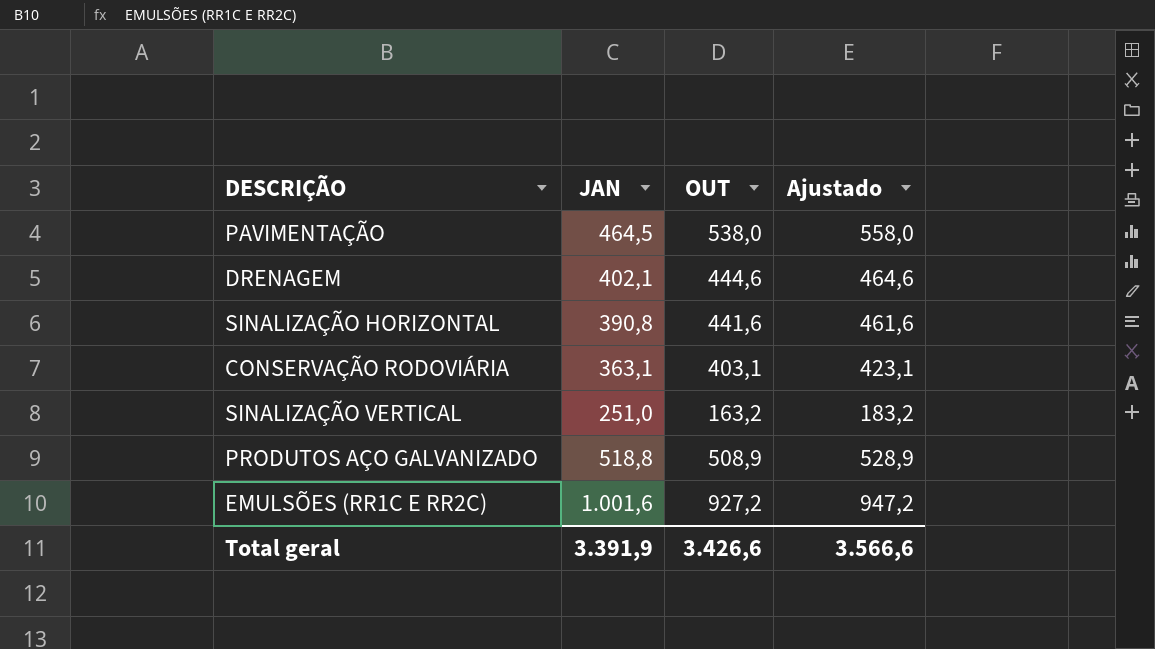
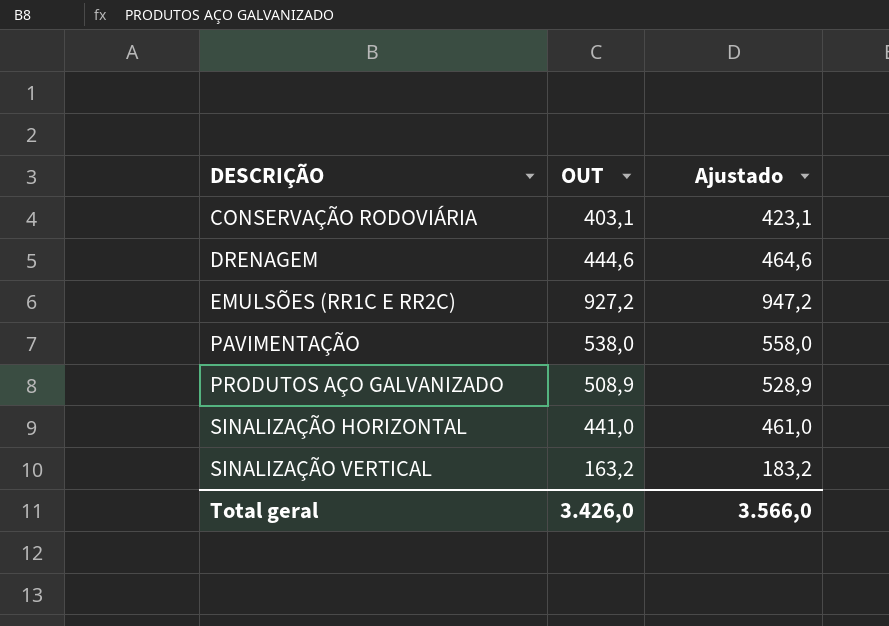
row order: none -> DESCRIÇÃO ascending
column JAN | position: 2 -> none
SINALIZAÇÃO HORIZONTAL | OUT: 441,6 -> 441,0
SINALIZAÇÃO HORIZONTAL | Ajustado: 461,6 -> 461,0
Total geral | OUT: 3.426,6 -> 3.426,0
Total geral | Ajustado: 3.566,6 -> 3.566,0

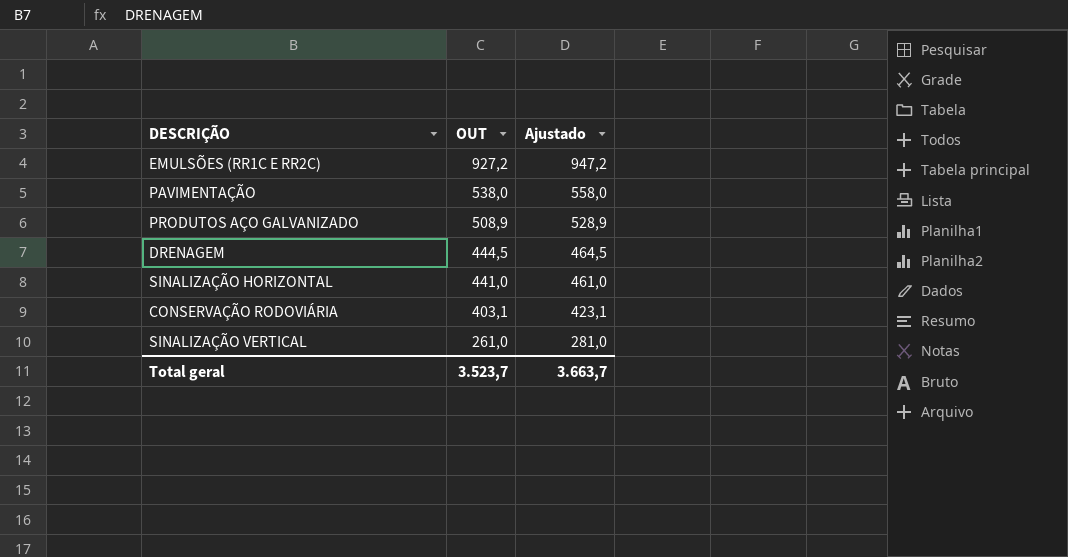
row order: DESCRIÇÃO ascending -> OUT descending
DRENAGEM | OUT: 444,6 -> 444,5
DRENAGEM | Ajustado: 464,6 -> 464,5
SINALIZAÇÃO VERTICAL | OUT: 163,2 -> 261,0
SINALIZAÇÃO VERTICAL | Ajustado: 183,2 -> 281,0
Total geral | OUT: 3.426,0 -> 3.523,7
Total geral | Ajustado: 3.566,0 -> 3.663,7

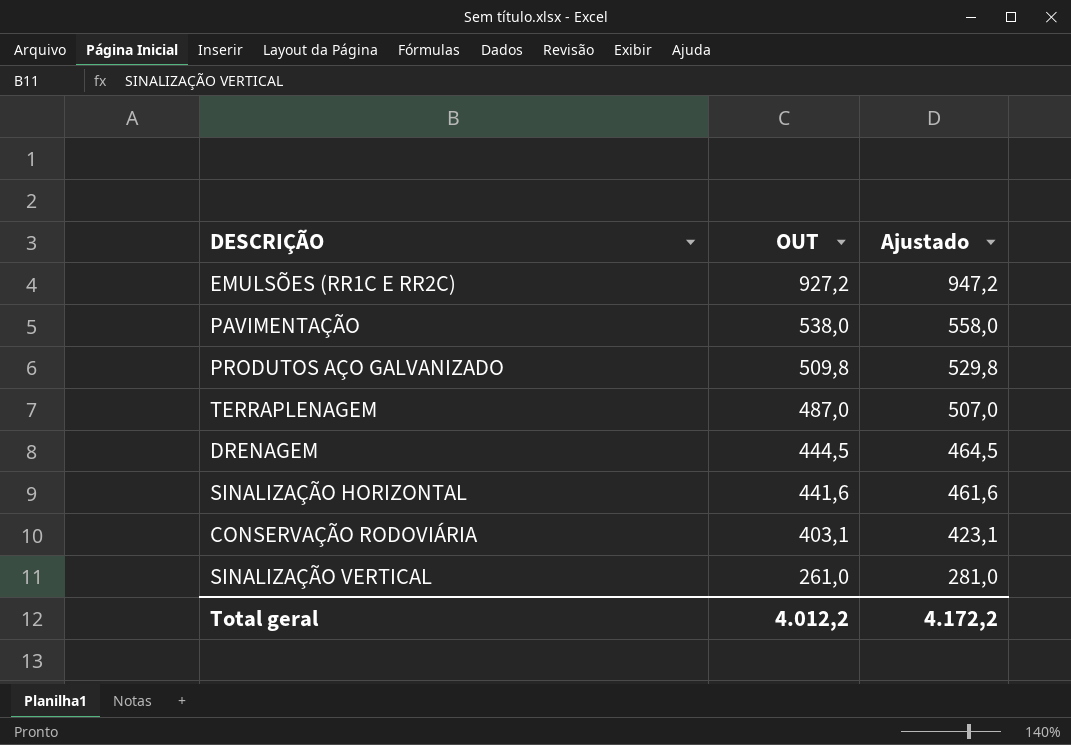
PRODUTOS AÇO GALVANIZADO | OUT: 508,9 -> 509,8
PRODUTOS AÇO GALVANIZADO | Ajustado: 528,9 -> 529,8
row TERRAPLENAGEM: none -> 487,0 | 507,0
SINALIZAÇÃO HORIZONTAL | OUT: 441,0 -> 441,6
SINALIZAÇÃO HORIZONTAL | Ajustado: 461,0 -> 461,6
Total geral | OUT: 3.523,7 -> 4.012,2
Total geral | Ajustado: 3.663,7 -> 4.172,2

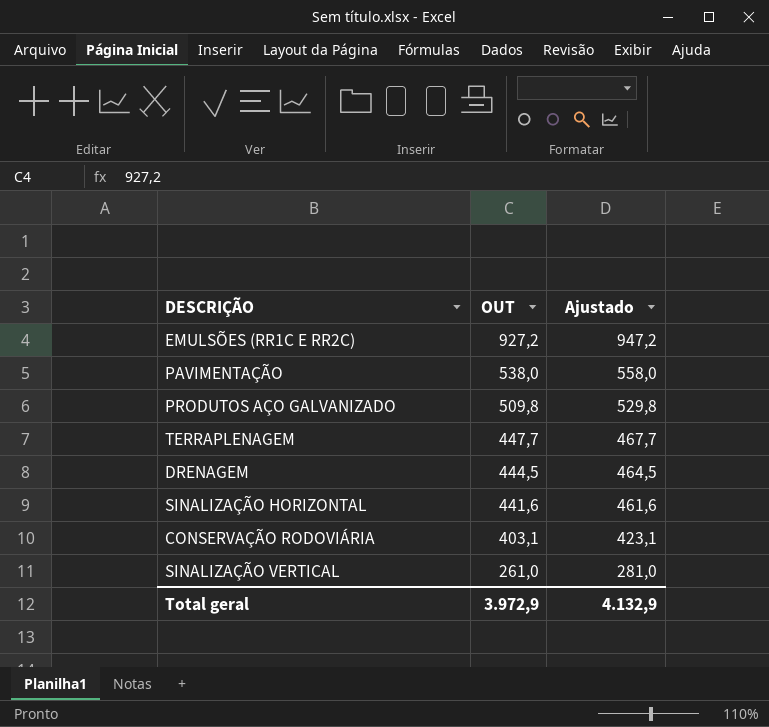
TERRAPLENAGEM | OUT: 487,0 -> 447,7
TERRAPLENAGEM | Ajustado: 507,0 -> 467,7
Total geral | OUT: 4.012,2 -> 3.972,9
Total geral | Ajustado: 4.172,2 -> 4.132,9

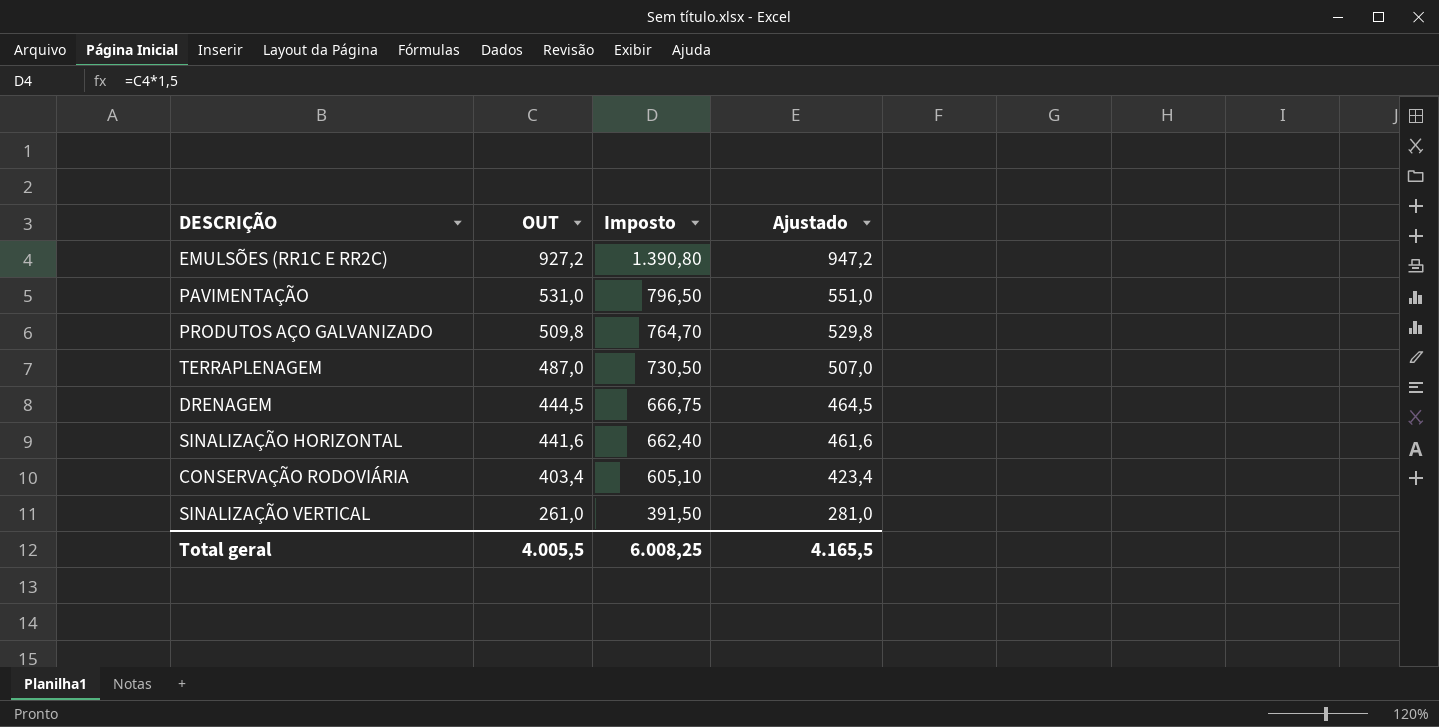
column Imposto | formula: none -> [OUT] * 1,5
PAVIMENTAÇÃO | OUT: 538,0 -> 531,0
PAVIMENTAÇÃO | Ajustado: 558,0 -> 551,0
TERRAPLENAGEM | OUT: 447,7 -> 487,0
TERRAPLENAGEM | Ajustado: 467,7 -> 507,0
CONSERVAÇÃO RODOVIÁRIA | OUT: 403,1 -> 403,4
CONSERVAÇÃO RODOVIÁRIA | Ajustado: 423,1 -> 423,4
Total geral | OUT: 3.972,9 -> 4.005,5
Total geral | Ajustado: 4.132,9 -> 4.165,5

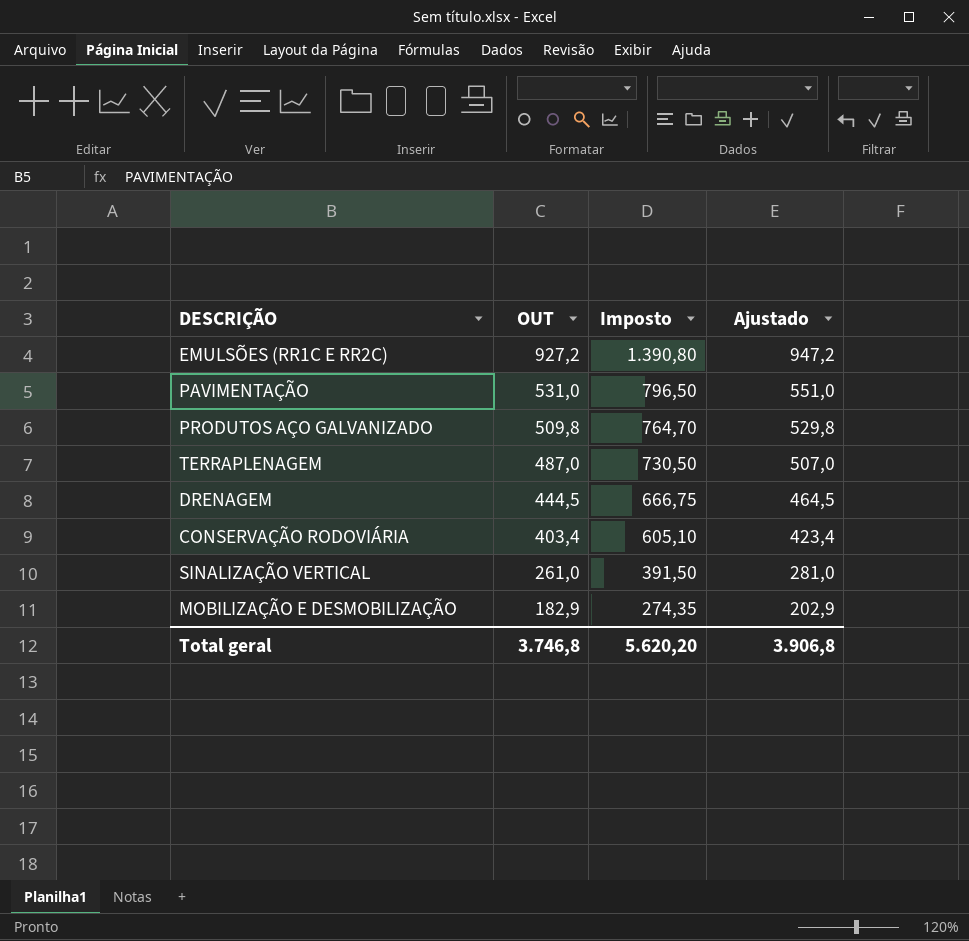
row SINALIZAÇÃO HORIZONTAL: 441,6 | 662,40 | 461,6 -> none
row MOBILIZAÇÃO E DESMOBILIZAÇÃO: none -> 182,9 | 274,35 | 202,9
Total geral | OUT: 4.005,5 -> 3.746,8
Total geral | Imposto: 6.008,25 -> 5.620,20
Total geral | Ajustado: 4.165,5 -> 3.906,8

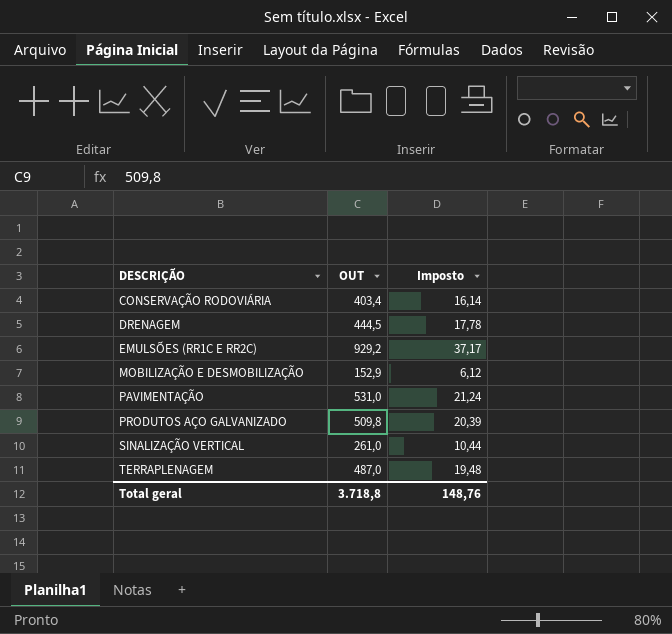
row order: OUT descending -> DESCRIÇÃO ascending
column Ajustado | formula: [OUT] + 20 -> none
column Imposto | formula: [OUT] * 1,5 -> [OUT] * 0,04
EMULSÕES (RR1C E RR2C) | OUT: 927,2 -> 929,2
MOBILIZAÇÃO E DESMOBILIZAÇÃO | OUT: 182,9 -> 152,9
Total geral | OUT: 3.746,8 -> 3.718,8
Total geral | Imposto: 5.620,20 -> 148,76

